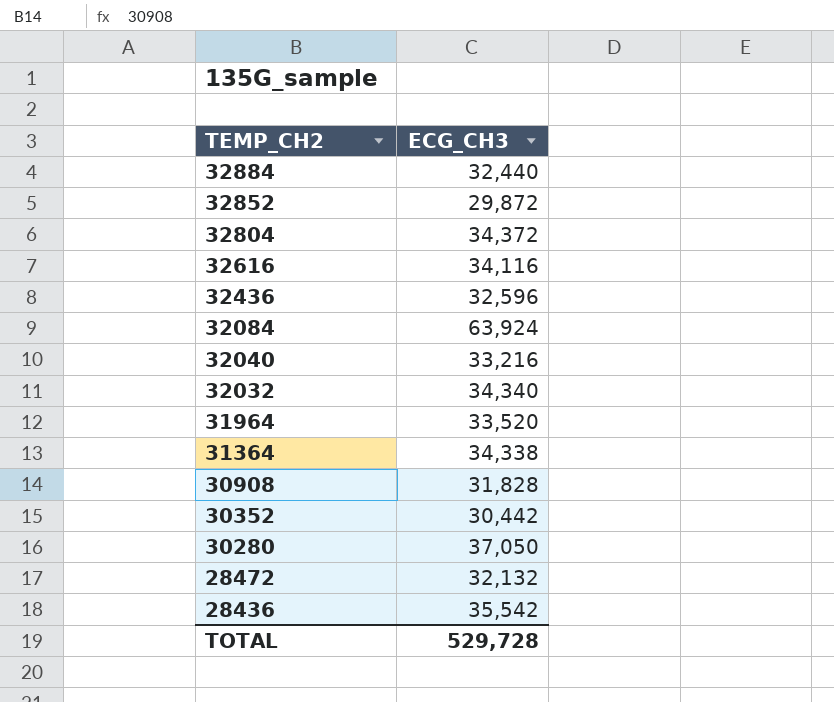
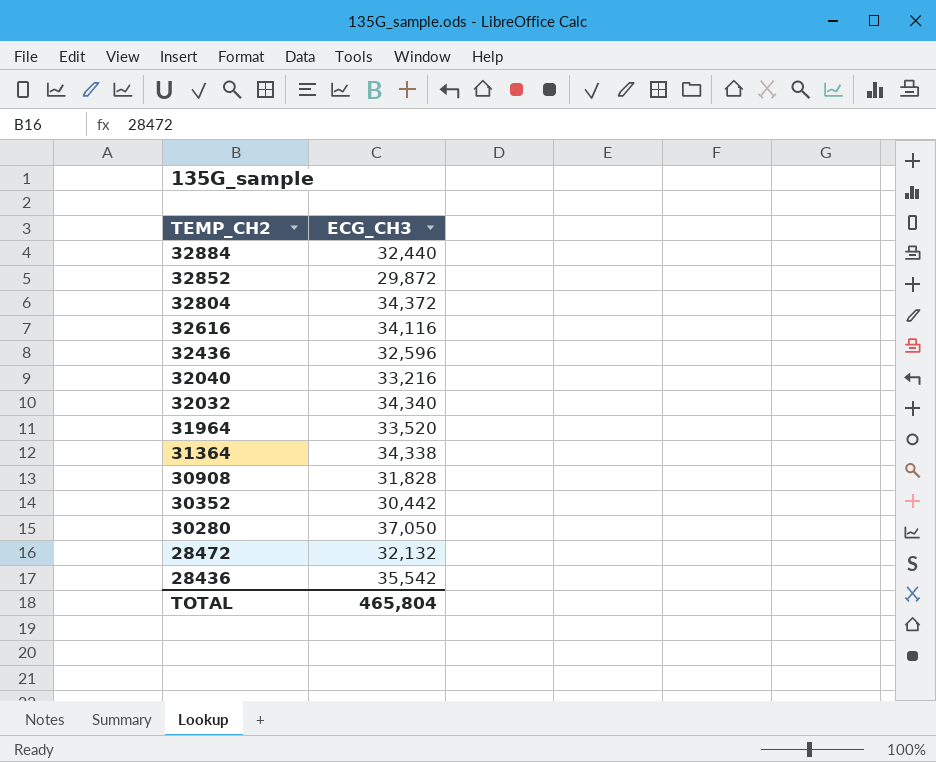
row 32084: 63,924 -> none
TOTAL | ECG_CH3: 529,728 -> 465,804

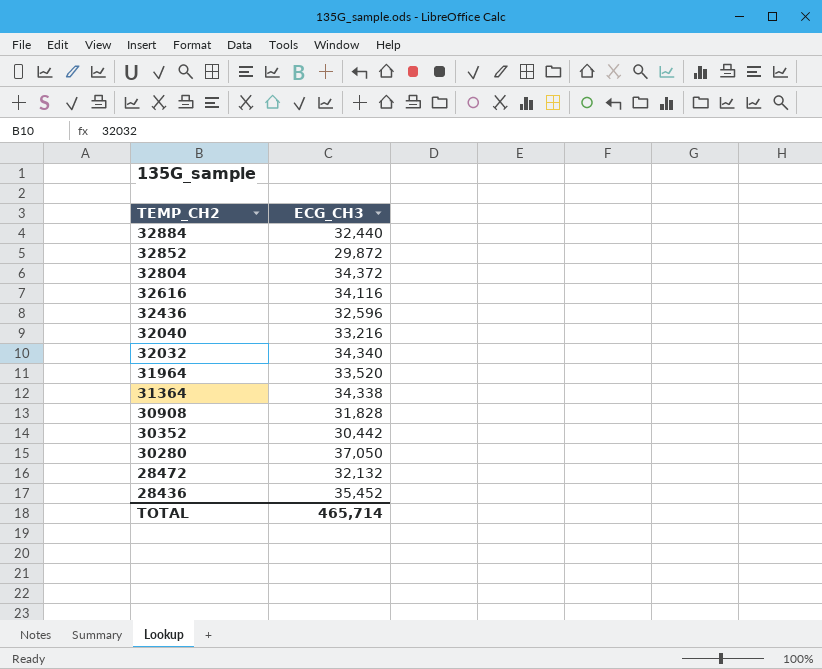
28436 | ECG_CH3: 35,542 -> 35,452
TOTAL | ECG_CH3: 465,804 -> 465,714

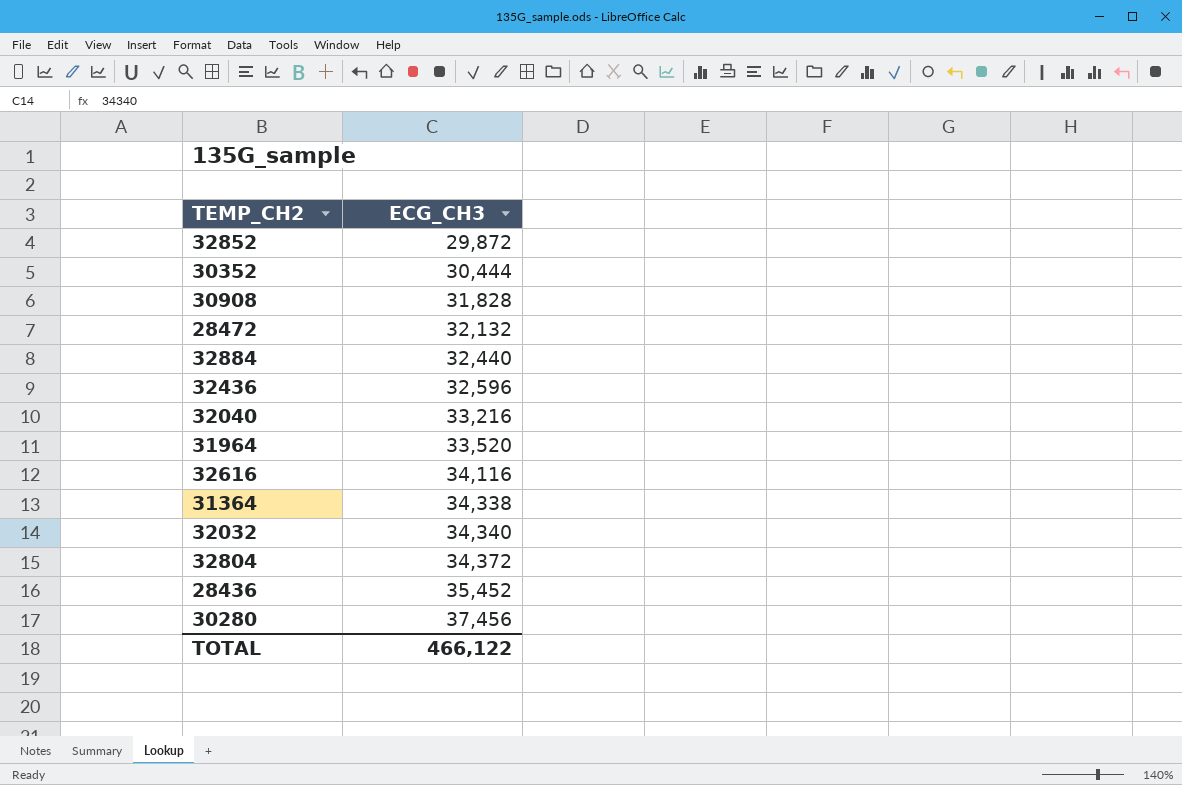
row order: TEMP_CH2 descending -> ECG_CH3 ascending
30352 | ECG_CH3: 30,442 -> 30,444
30280 | ECG_CH3: 37,050 -> 37,456
TOTAL | ECG_CH3: 465,714 -> 466,122

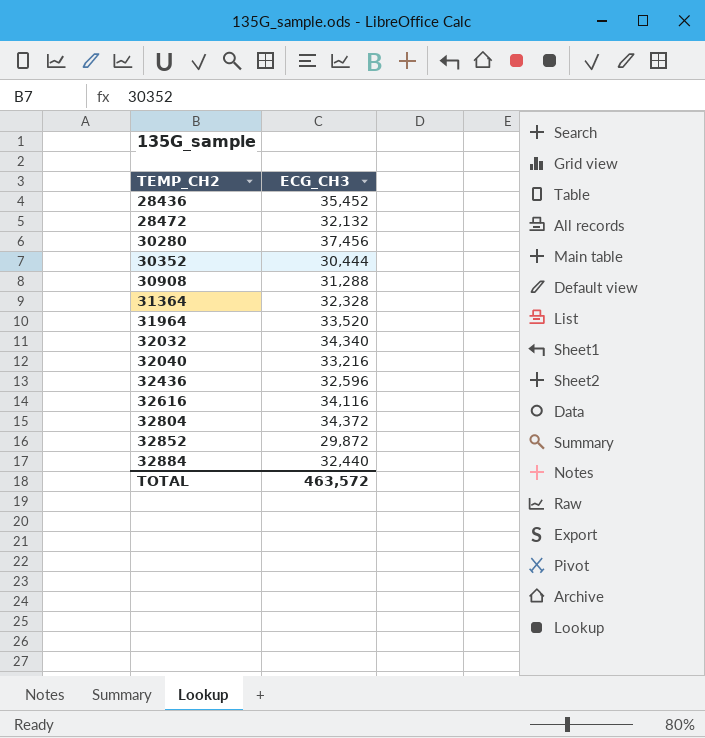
row order: ECG_CH3 ascending -> TEMP_CH2 ascending
30908 | ECG_CH3: 31,828 -> 31,288
31364 | ECG_CH3: 34,338 -> 32,328
TOTAL | ECG_CH3: 466,122 -> 463,572

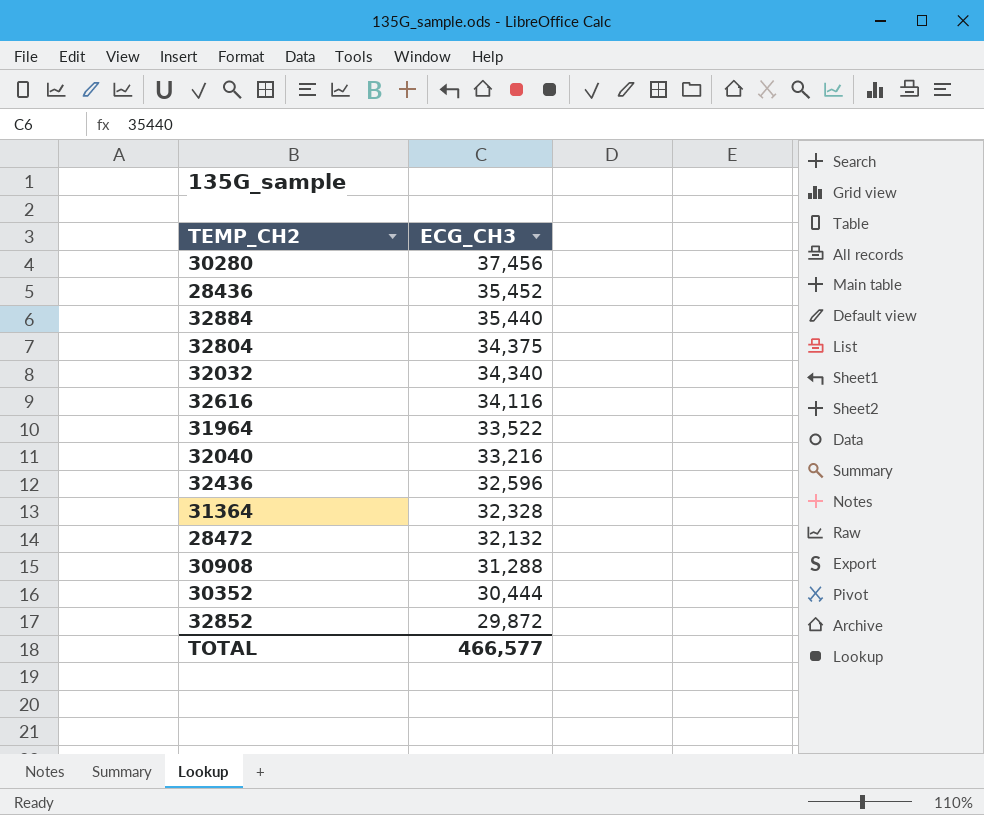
row order: TEMP_CH2 ascending -> ECG_CH3 descending
32884 | ECG_CH3: 32,440 -> 35,440
32804 | ECG_CH3: 34,372 -> 34,375
31964 | ECG_CH3: 33,520 -> 33,522
TOTAL | ECG_CH3: 463,572 -> 466,577

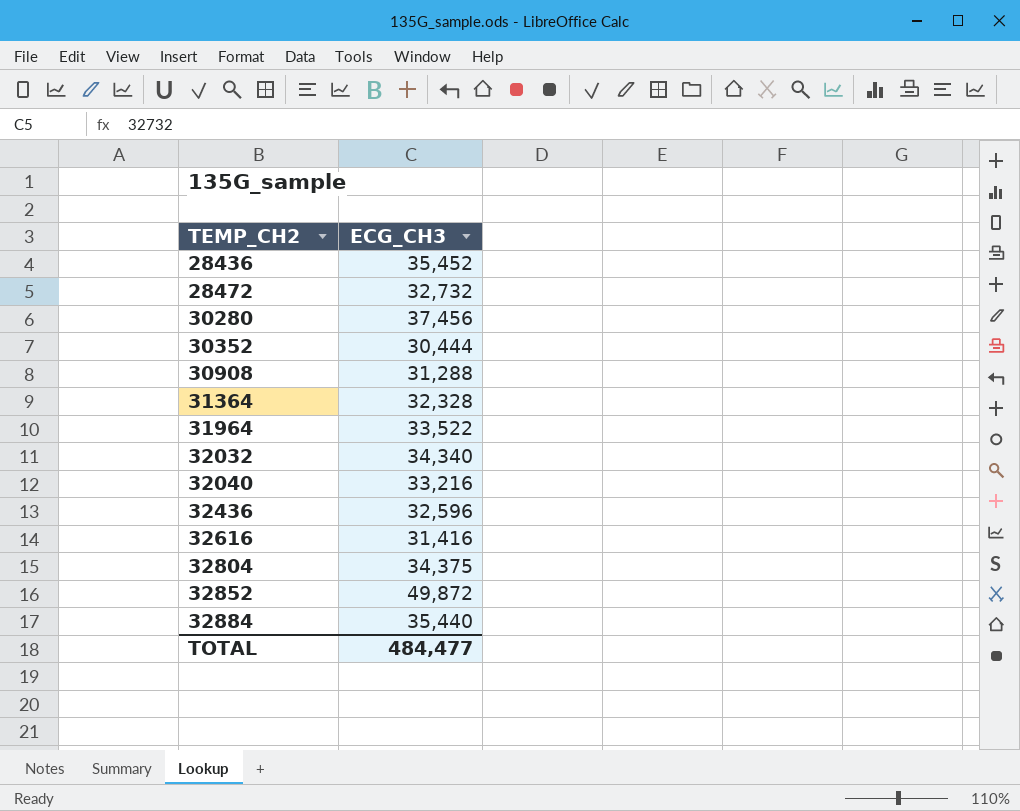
row order: ECG_CH3 descending -> TEMP_CH2 ascending
28472 | ECG_CH3: 32,132 -> 32,732
32616 | ECG_CH3: 34,116 -> 31,416
32852 | ECG_CH3: 29,872 -> 49,872
TOTAL | ECG_CH3: 466,577 -> 484,477

